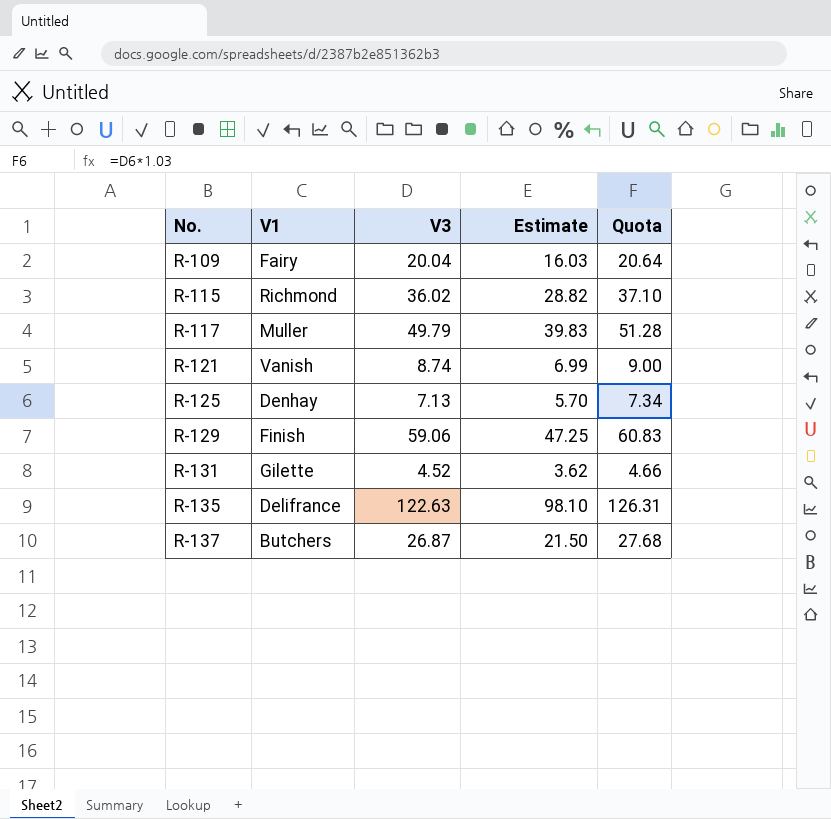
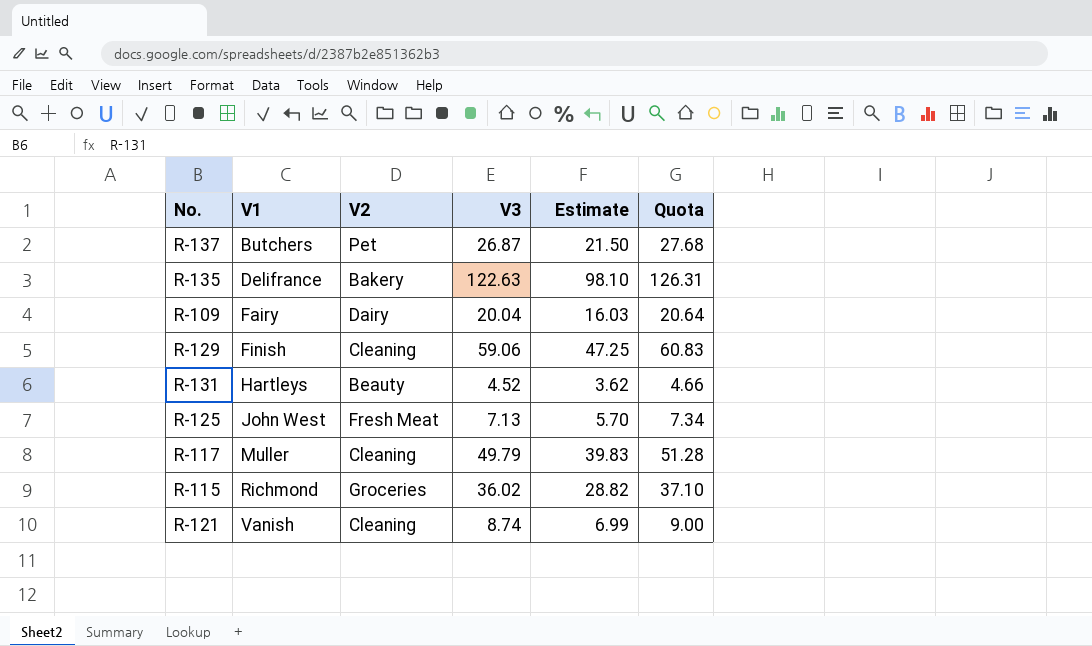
row order: No. ascending -> V1 ascending
column V2 | position: none -> 3
R-131 | V1: Gilette -> Hartleys
R-125 | V1: Denhay -> John West

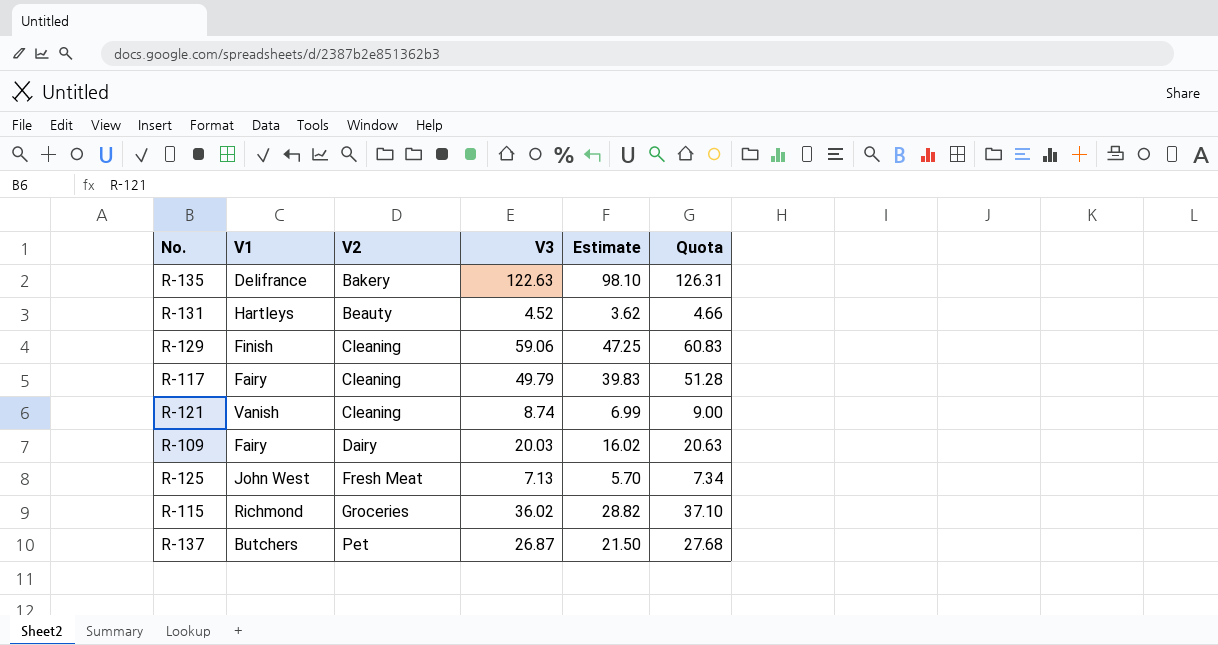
row order: V1 ascending -> V2 ascending
R-117 | V1: Muller -> Fairy
R-109 | V3: 20.04 -> 20.03
R-109 | Estimate: 16.03 -> 16.02
R-109 | Quota: 20.64 -> 20.63

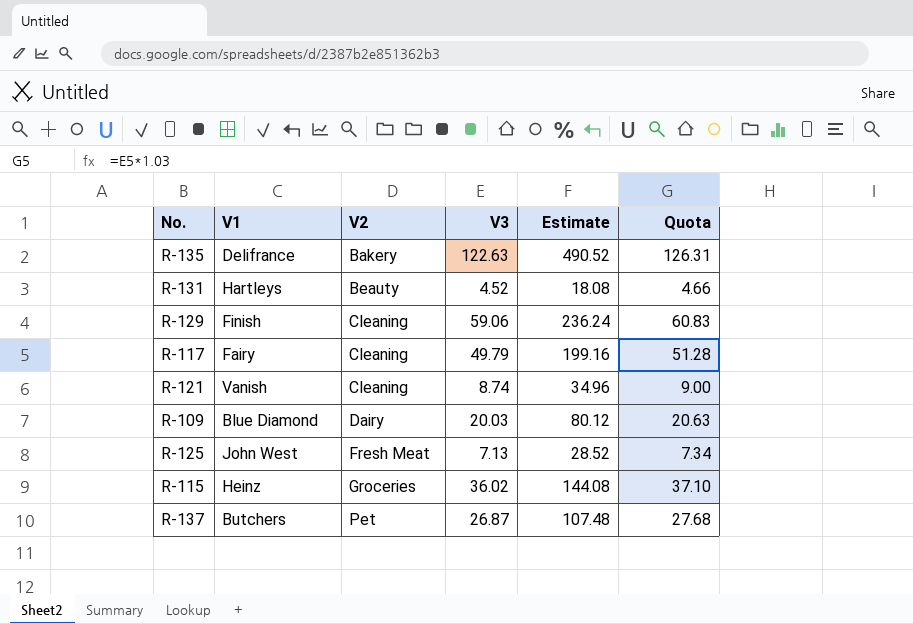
column Estimate | formula: [V3] * 0.8 -> [V3] * 4
R-109 | V1: Fairy -> Blue Diamond
R-115 | V1: Richmond -> Heinz

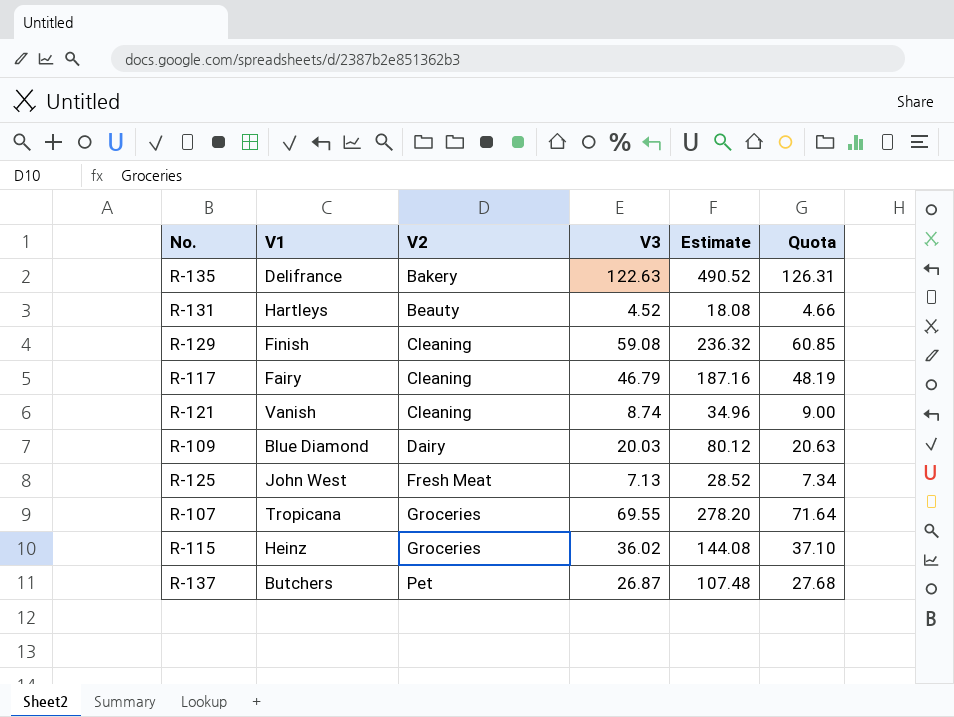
R-129 | V3: 59.06 -> 59.08
R-129 | Estimate: 236.24 -> 236.32
R-129 | Quota: 60.83 -> 60.85
R-117 | V3: 49.79 -> 46.79
R-117 | Estimate: 199.16 -> 187.16
R-117 | Quota: 51.28 -> 48.19
row R-107: none -> Tropicana | Groceries | 69.55 | 278.20 | 71.64

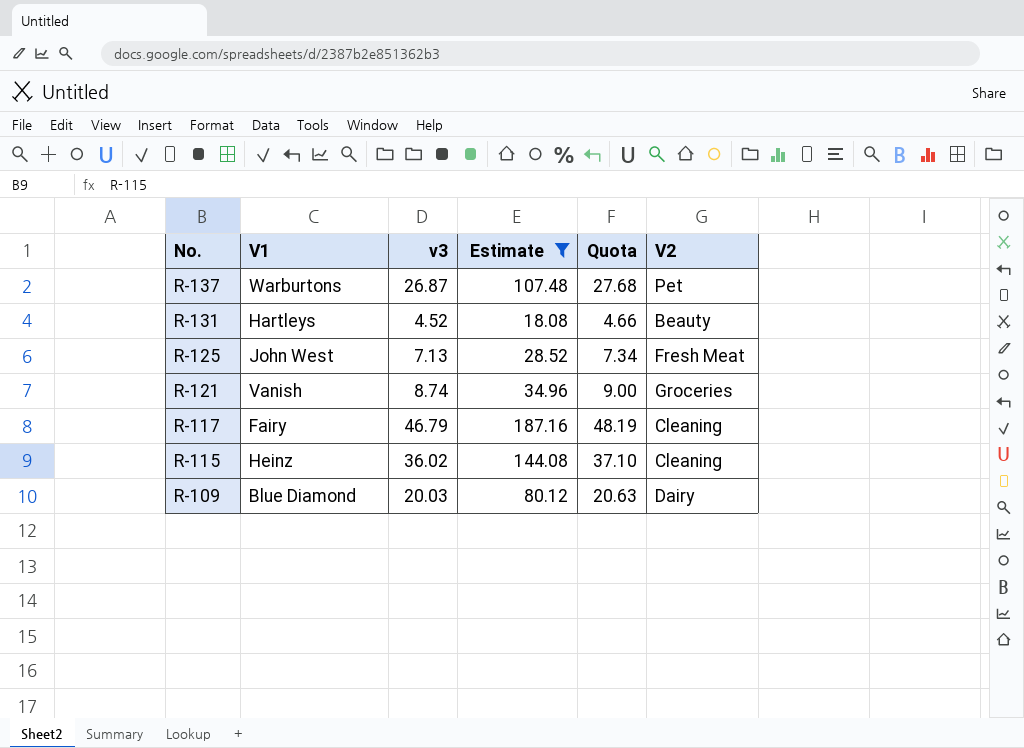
filter: none -> Estimate <= 187.16
row order: V2 ascending -> No. descending
column name: V3 -> v3
column V2 | position: 3 -> 6
R-137 | V1: Butchers -> Warburtons
R-121 | V2: Cleaning -> Groceries
R-115 | V2: Groceries -> Cleaning

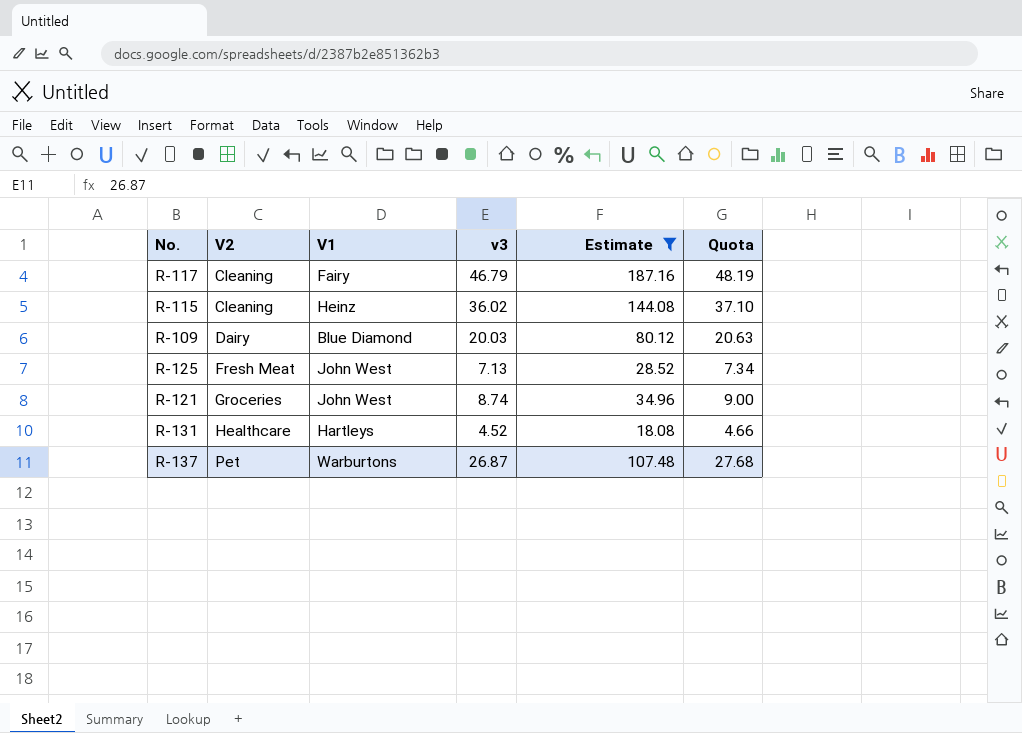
row order: No. descending -> V2 ascending
column V2 | position: 6 -> 2
R-121 | V1: Vanish -> John West
R-131 | V2: Beauty -> Healthcare

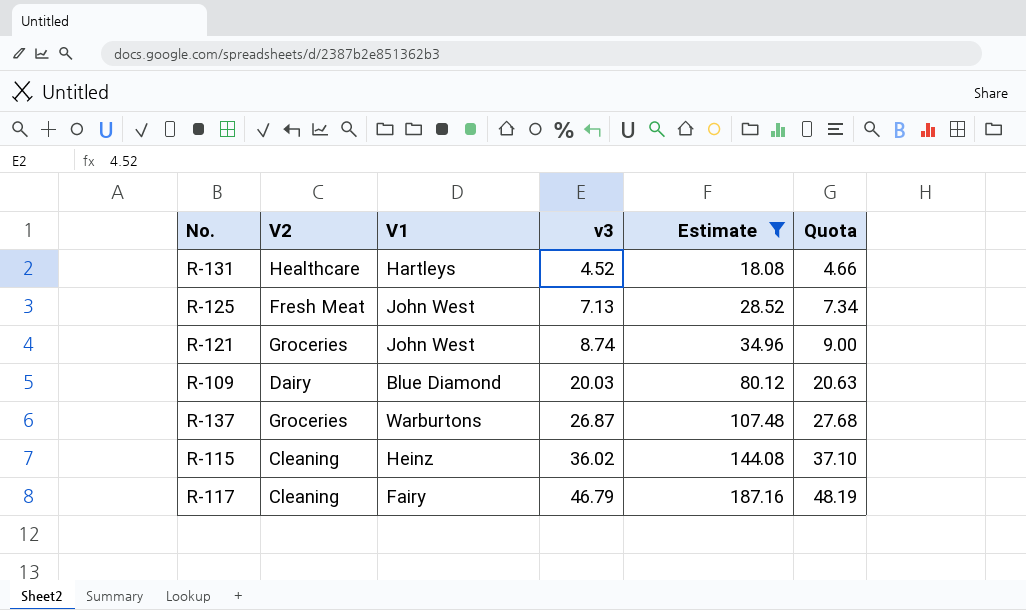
row order: V2 ascending -> v3 ascending
R-137 | V2: Pet -> Groceries

